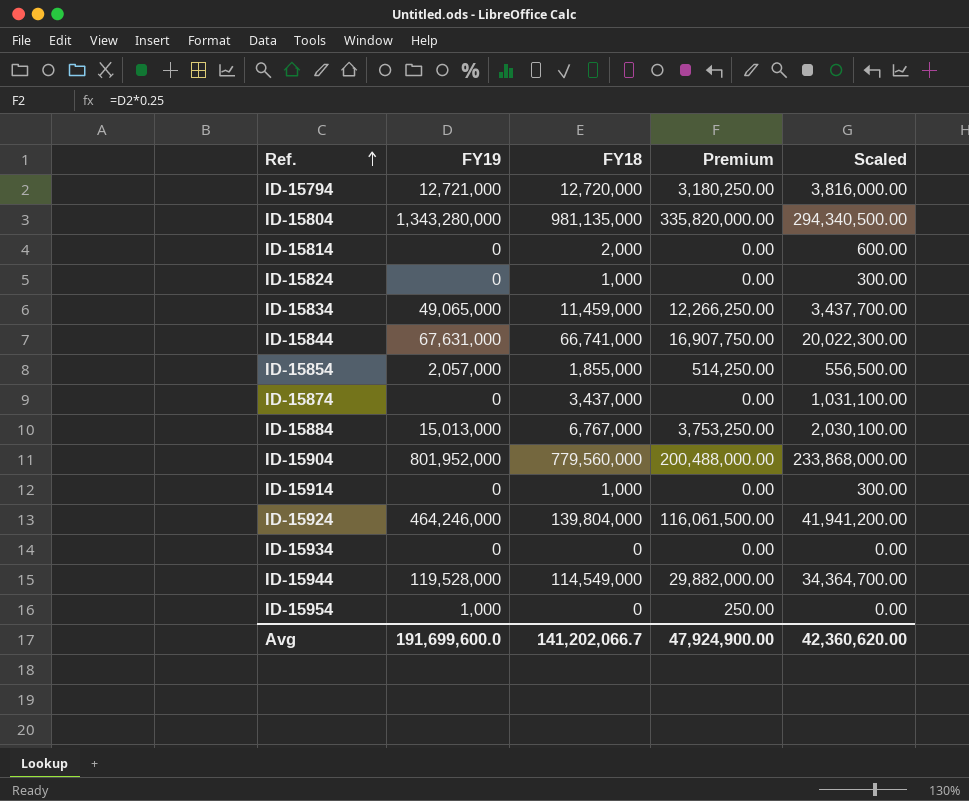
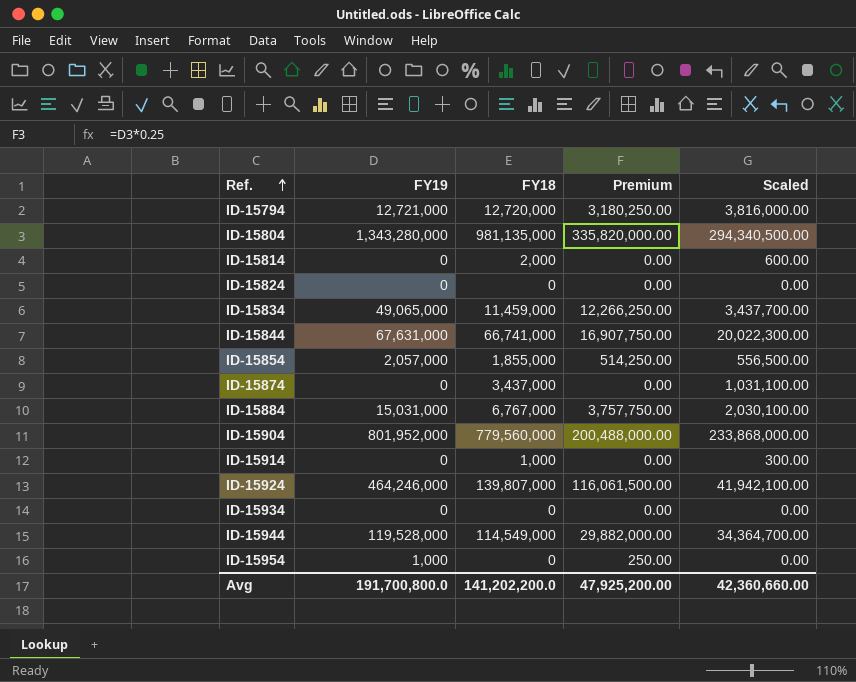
ID-15824 | FY18: 1,000 -> 0
ID-15824 | Scaled: 300.00 -> 0.00
ID-15884 | FY19: 15,013,000 -> 15,031,000
ID-15884 | Premium: 3,753,250.00 -> 3,757,750.00
ID-15924 | FY18: 139,804,000 -> 139,807,000
ID-15924 | Scaled: 41,941,200.00 -> 41,942,100.00
Avg | FY19: 191,699,600.0 -> 191,700,800.0
Avg | FY18: 141,202,066.7 -> 141,202,200.0
Avg | Premium: 47,924,900.00 -> 47,925,200.00
Avg | Scaled: 42,360,620.00 -> 42,360,660.00

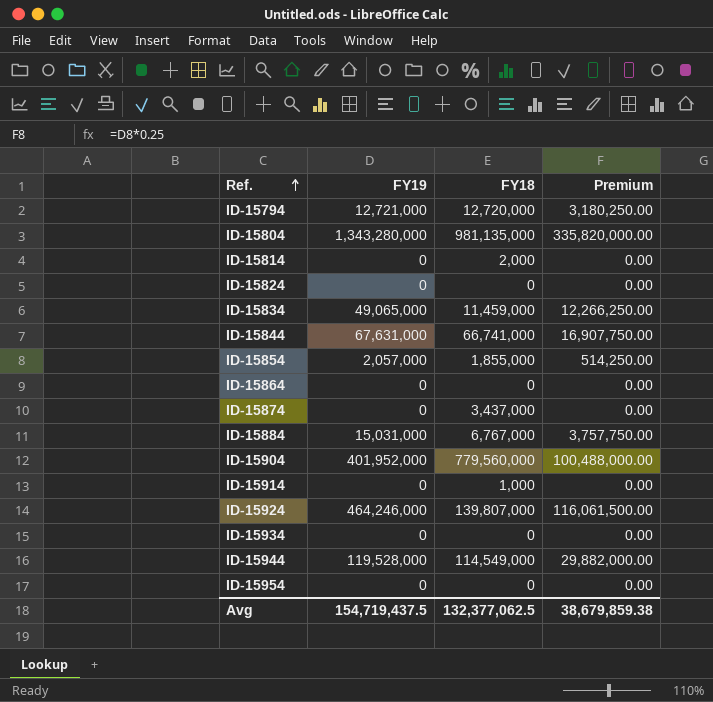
column Scaled | formula: [FY18] * 0.3 -> none
row ID-15864: none -> 0 | 0 | 0.00
ID-15904 | FY19: 801,952,000 -> 401,952,000
ID-15904 | Premium: 200,488,000.00 -> 100,488,000.00
ID-15954 | FY19: 1,000 -> 0
ID-15954 | Premium: 250.00 -> 0.00
Avg | FY19: 191,700,800.0 -> 154,719,437.5
Avg | FY18: 141,202,200.0 -> 132,377,062.5
Avg | Premium: 47,925,200.00 -> 38,679,859.38

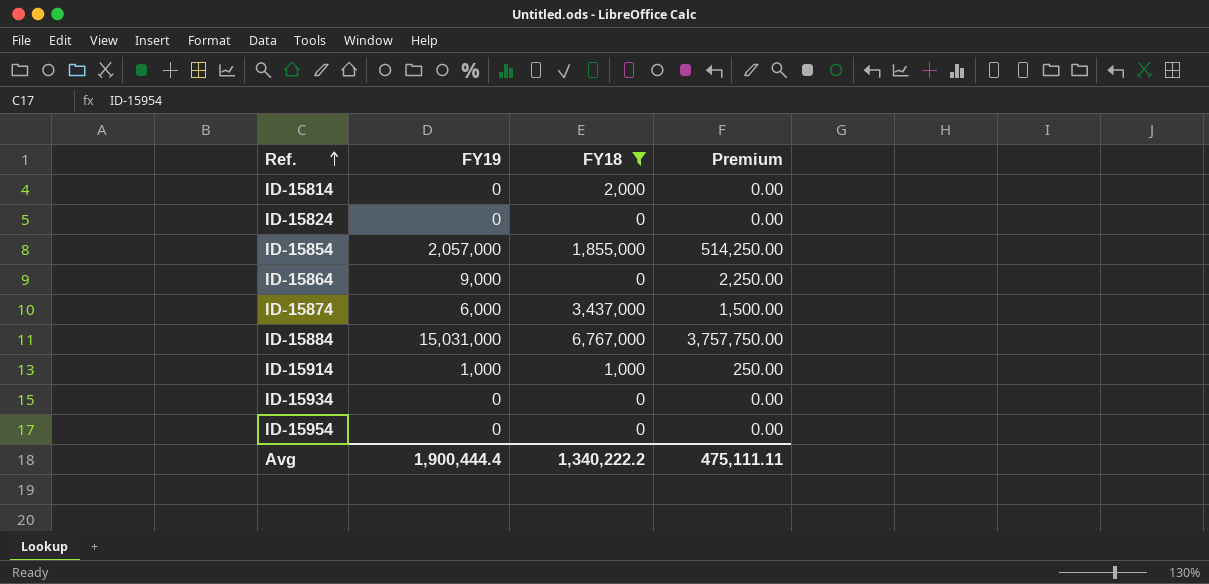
filter: none -> FY18 <= 6,767,000
ID-15864 | FY19: 0 -> 9,000
ID-15864 | Premium: 0.00 -> 2,250.00
ID-15874 | FY19: 0 -> 6,000
ID-15874 | Premium: 0.00 -> 1,500.00
ID-15914 | FY19: 0 -> 1,000
ID-15914 | Premium: 0.00 -> 250.00
Avg | FY19: 154,719,437.5 -> 1,900,444.4
Avg | FY18: 132,377,062.5 -> 1,340,222.2
Avg | Premium: 38,679,859.38 -> 475,111.11

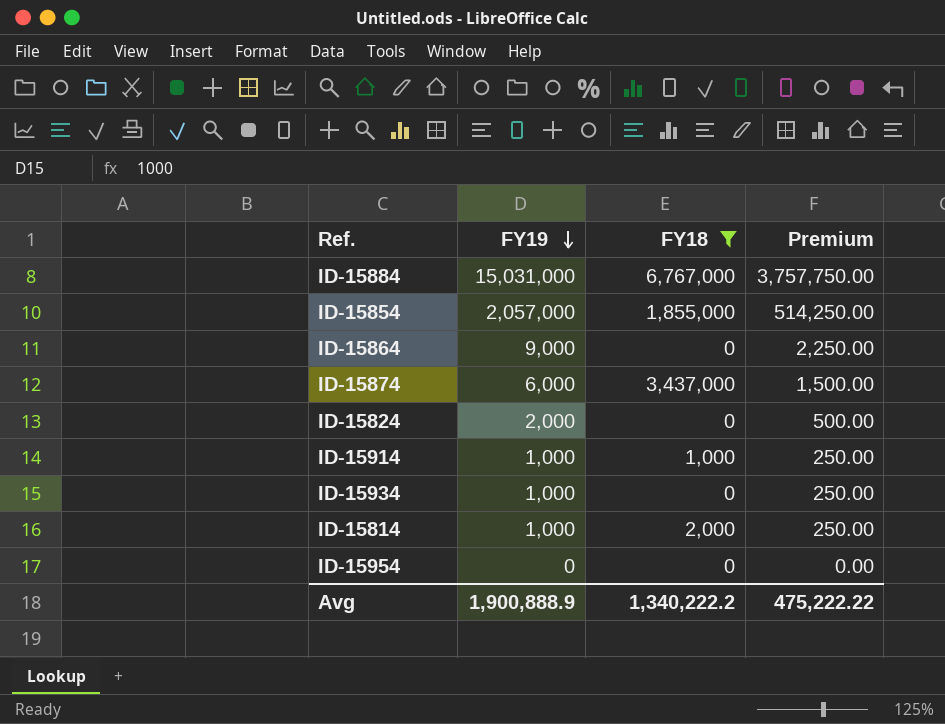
row order: Ref. ascending -> FY19 descending
ID-15824 | FY19: 0 -> 2,000
ID-15824 | Premium: 0.00 -> 500.00
ID-15934 | FY19: 0 -> 1,000
ID-15934 | Premium: 0.00 -> 250.00
ID-15814 | FY19: 0 -> 1,000
ID-15814 | Premium: 0.00 -> 250.00
Avg | FY19: 1,900,444.4 -> 1,900,888.9
Avg | Premium: 475,111.11 -> 475,222.22

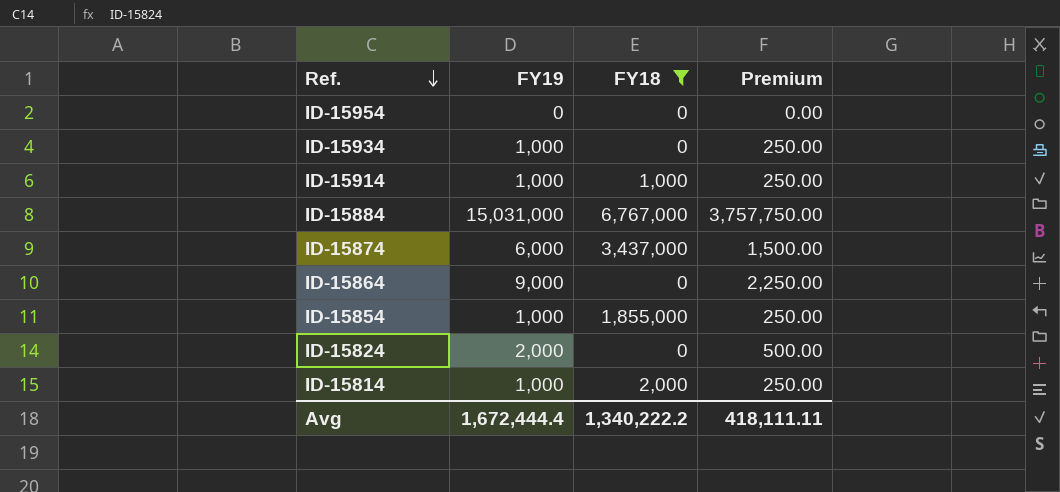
row order: FY19 descending -> Ref. descending
ID-15854 | FY19: 2,057,000 -> 1,000
ID-15854 | Premium: 514,250.00 -> 250.00
Avg | FY19: 1,900,888.9 -> 1,672,444.4
Avg | Premium: 475,222.22 -> 418,111.11

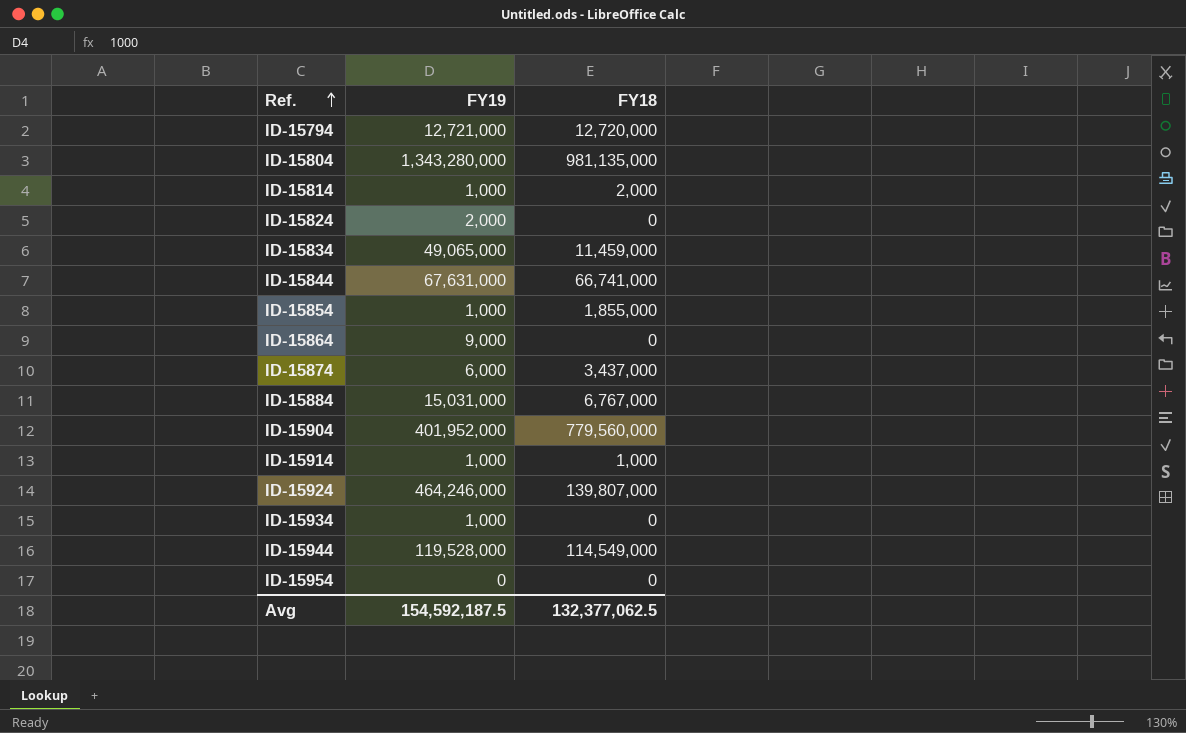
filter: FY18 <= 6,767,000 -> none
row order: Ref. descending -> Ref. ascending
column Premium | formula: [FY19] * 0.25 -> none
Avg | FY19: 1,672,444.4 -> 154,592,187.5
Avg | FY18: 1,340,222.2 -> 132,377,062.5

